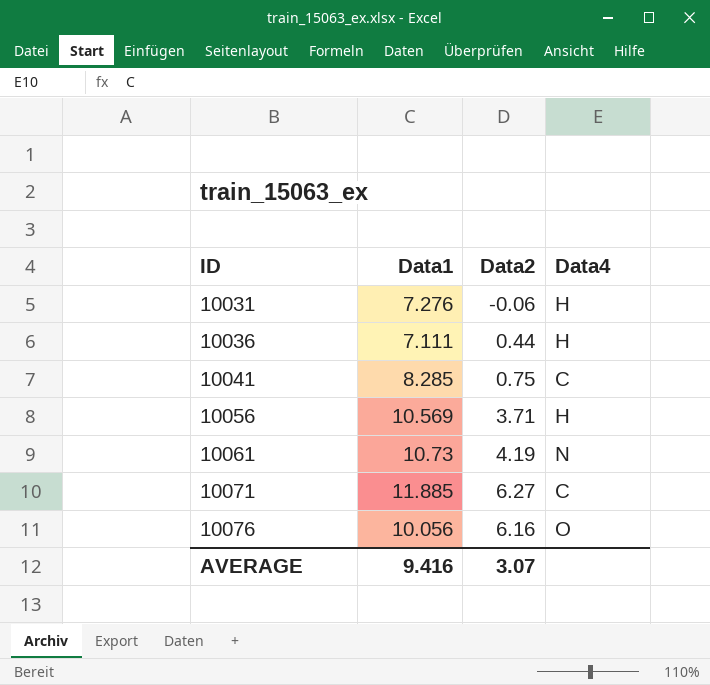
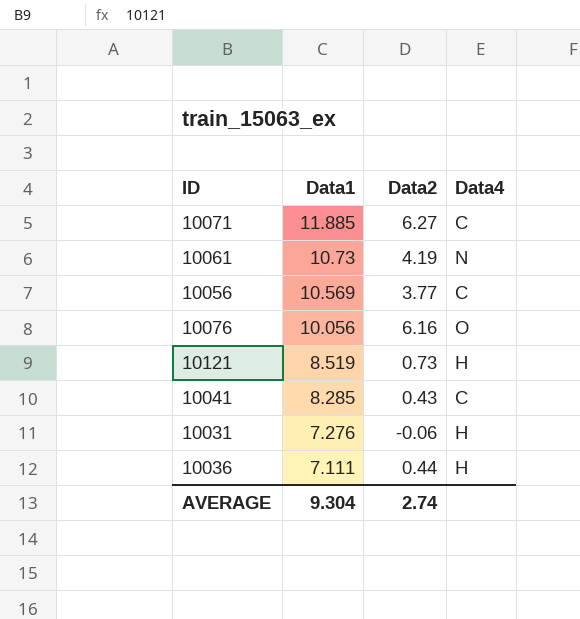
row order: ID ascending -> Data1 descending
10056 | Data2: 3.71 -> 3.77
10056 | Data4: H -> C
row 10121: none -> 8.519 | 0.73 | H
10041 | Data2: 0.75 -> 0.43
AVERAGE | Data1: 9.416 -> 9.304
AVERAGE | Data2: 3.07 -> 2.74

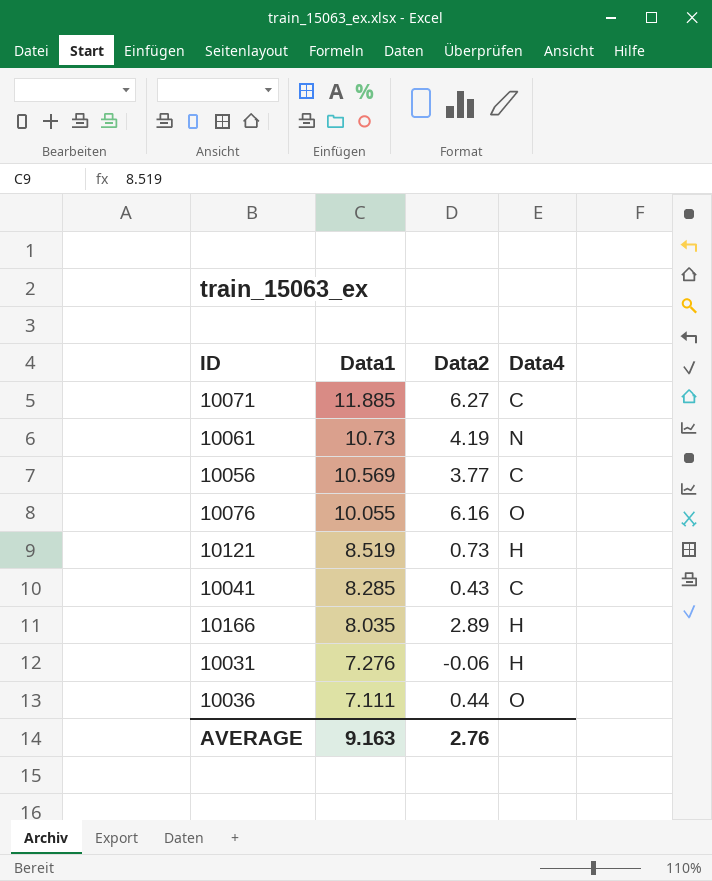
10076 | Data1: 10.056 -> 10.055
row 10166: none -> 8.035 | 2.89 | H
10036 | Data4: H -> O
AVERAGE | Data1: 9.304 -> 9.163
AVERAGE | Data2: 2.74 -> 2.76

